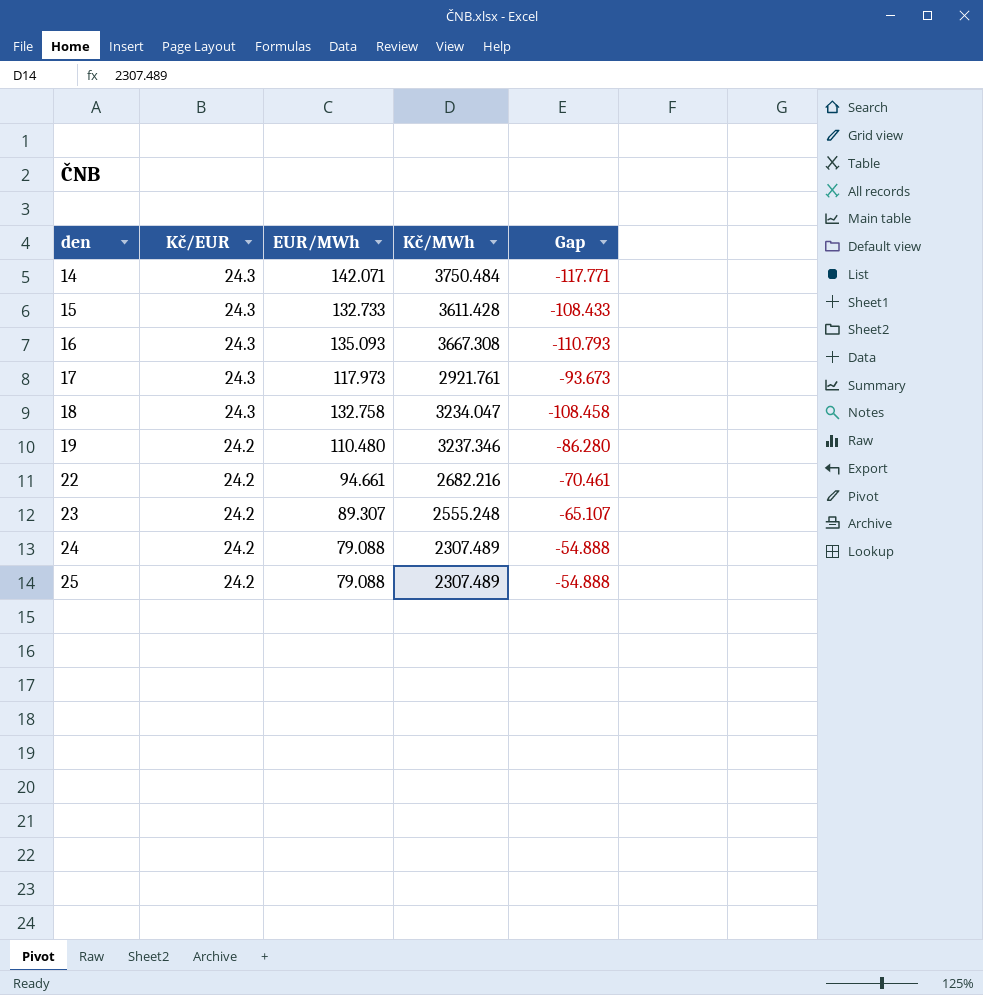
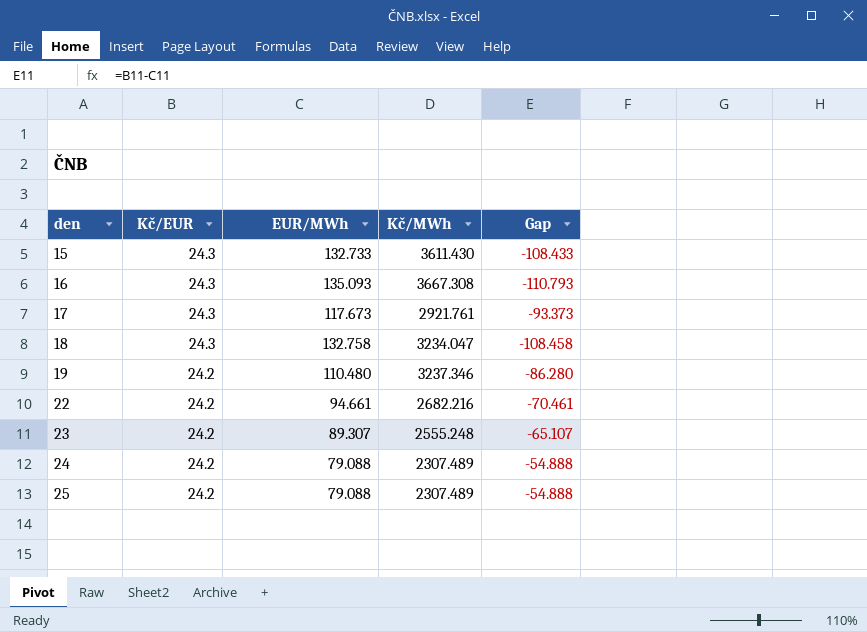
row 14: 24.3 | 142.071 | 3750.484 | -117.771 -> none
15 | Kč/MWh: 3611.428 -> 3611.430
17 | EUR/MWh: 117.973 -> 117.673
17 | Gap: -93.673 -> -93.373

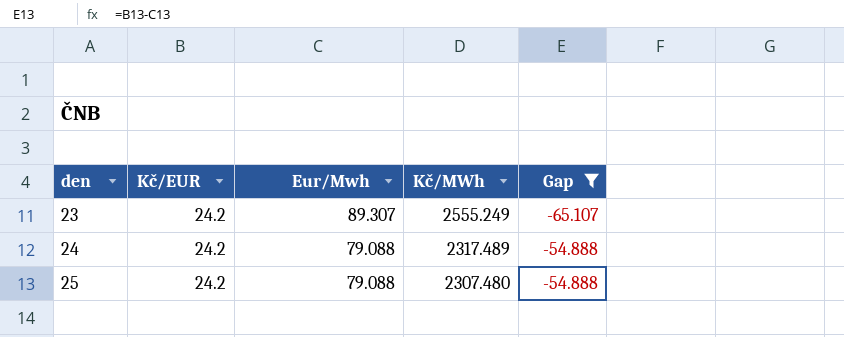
filter: none -> Gap >= -65.107
column name: EUR/MWh -> Eur/Mwh
23 | Kč/MWh: 2555.248 -> 2555.249
24 | Kč/MWh: 2307.489 -> 2317.489
25 | Kč/MWh: 2307.489 -> 2307.480

